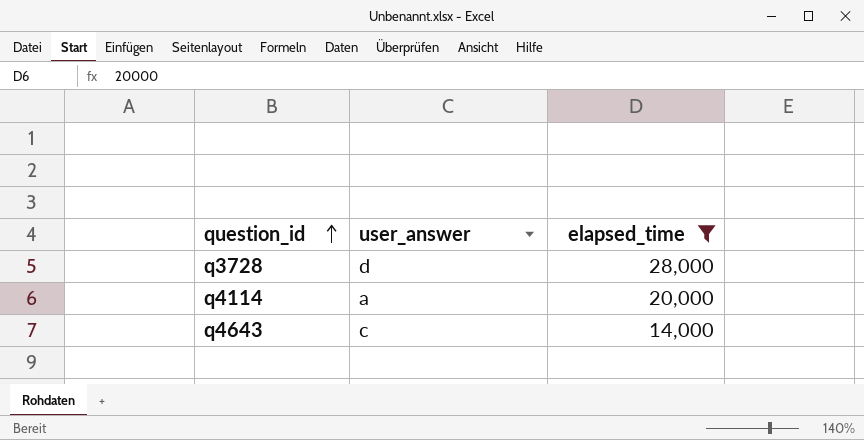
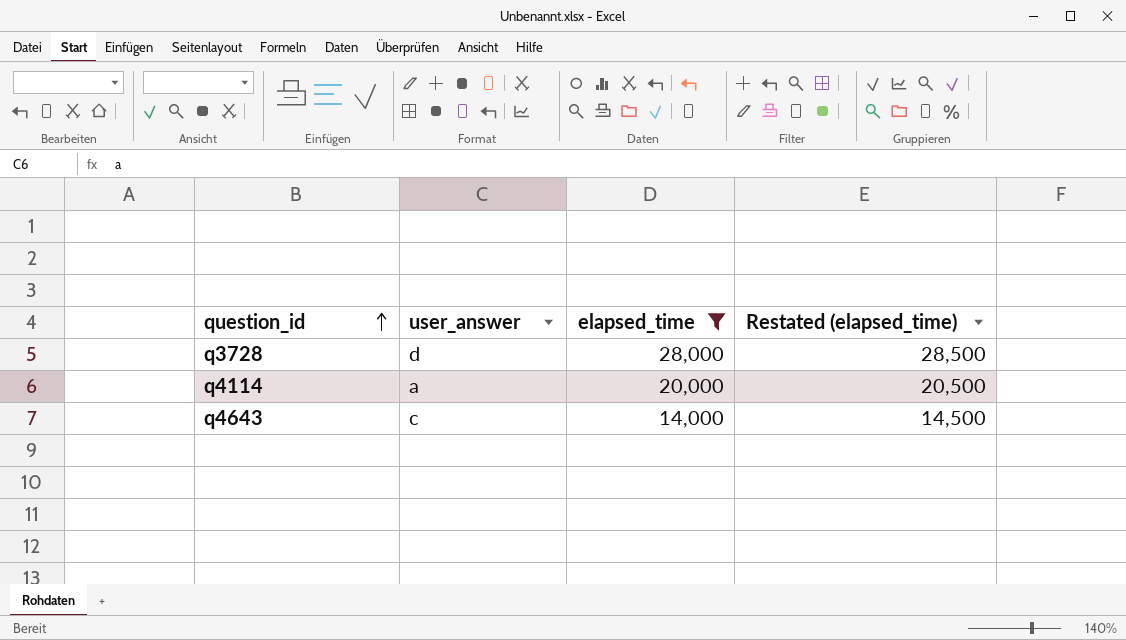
column Restated (elapsed_time) | formula: none -> [elapsed_time] + 500

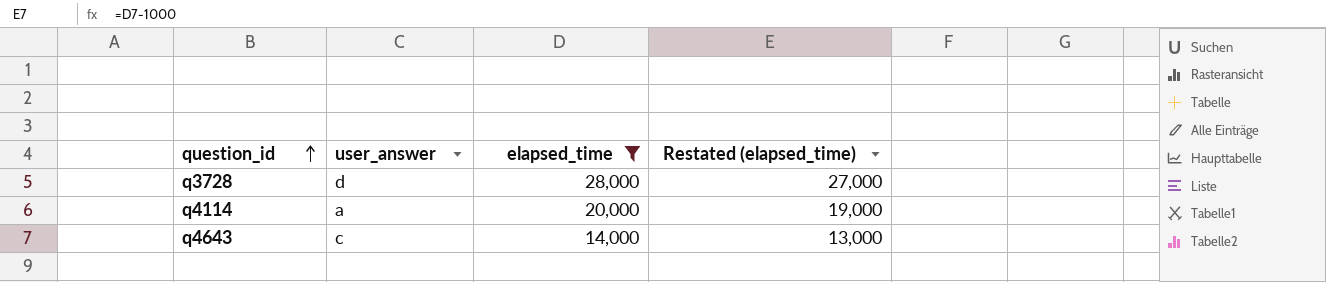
column Restated (elapsed_time) | formula: [elapsed_time] + 500 -> [elapsed_time] - 1000

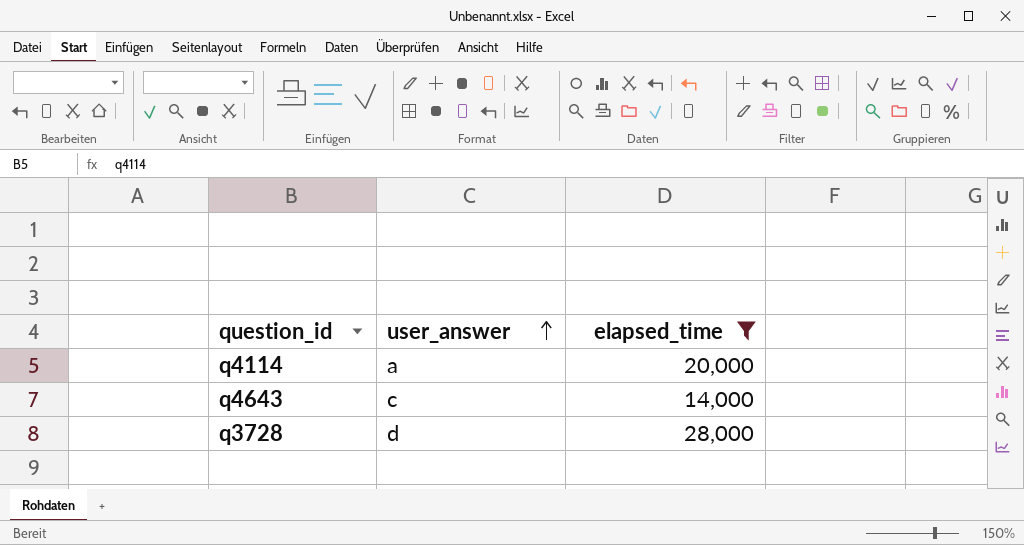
row order: question_id ascending -> user_answer ascending
column Restated (elapsed_time) | formula: [elapsed_time] - 1000 -> none

